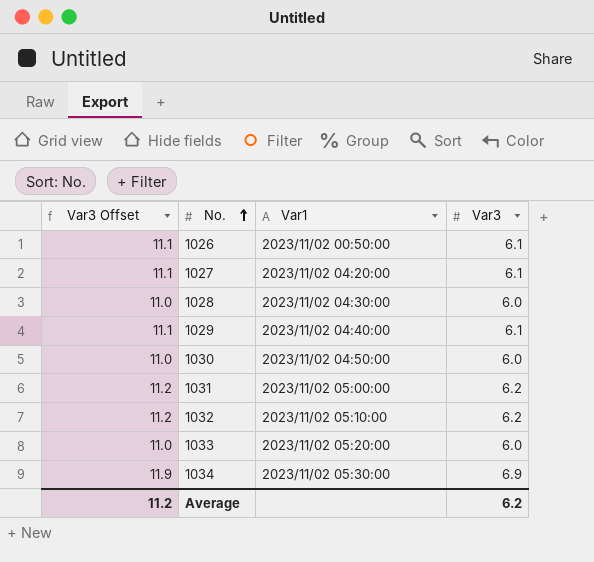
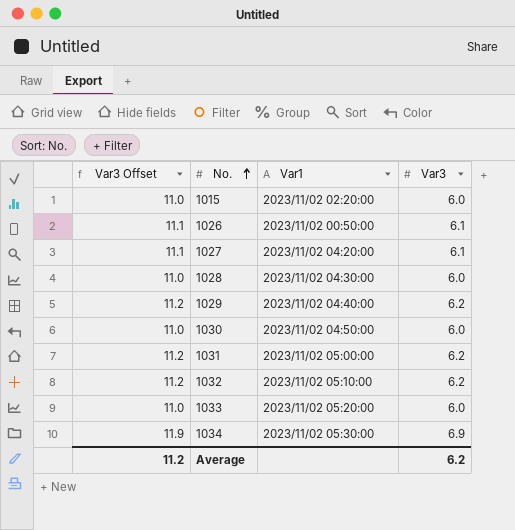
row 1015: none -> 11.0 | 2023/11/02 02:20:00 | 6.0
1029 | Var3 Offset: 11.1 -> 11.2
1029 | Var3: 6.1 -> 6.2

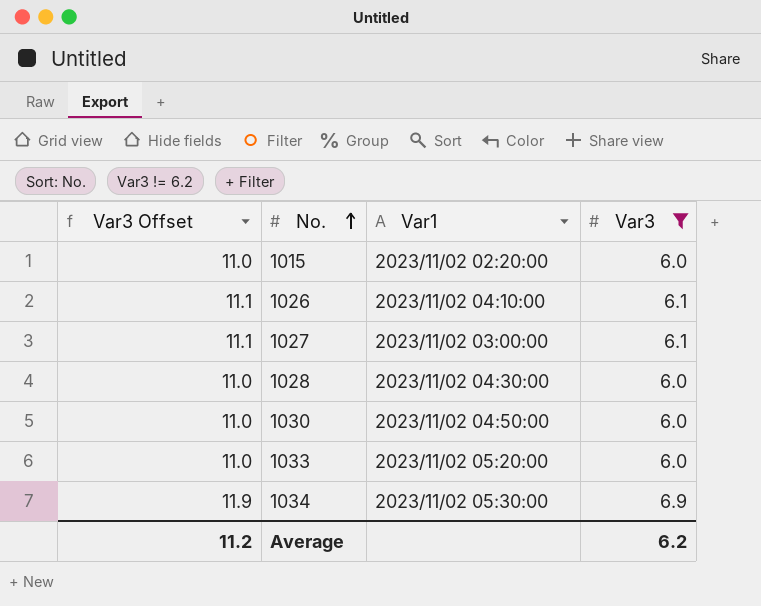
filter: none -> Var3 != 6.2
1026 | Var1: 2023/11/02 00:50:00 -> 2023/11/02 04:10:00
1027 | Var1: 2023/11/02 04:20:00 -> 2023/11/02 03:00:00

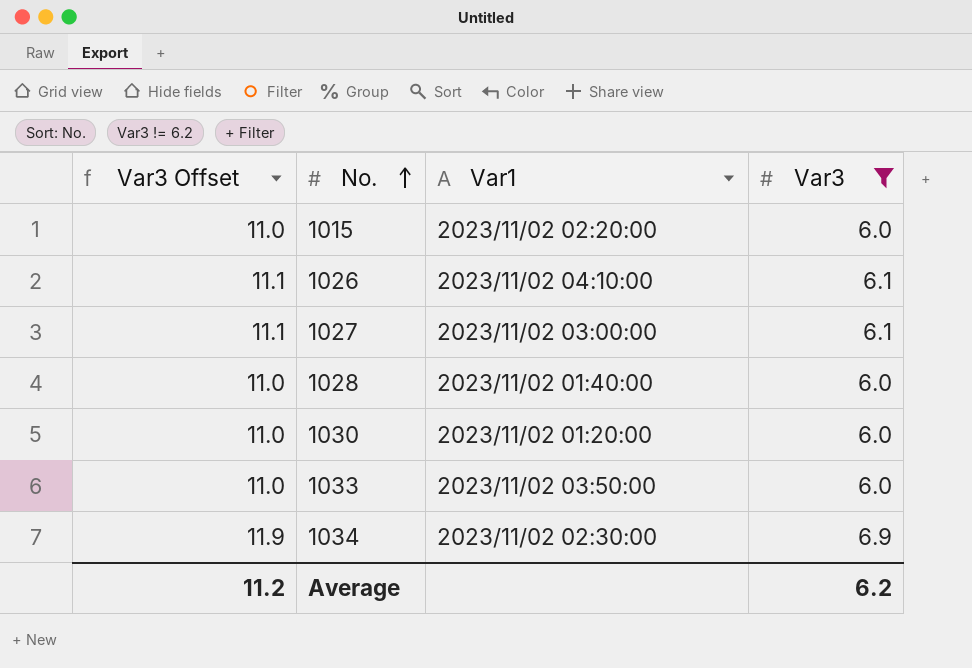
1028 | Var1: 2023/11/02 04:30:00 -> 2023/11/02 01:40:00
1030 | Var1: 2023/11/02 04:50:00 -> 2023/11/02 01:20:00
1033 | Var1: 2023/11/02 05:20:00 -> 2023/11/02 03:50:00
1034 | Var1: 2023/11/02 05:30:00 -> 2023/11/02 02:30:00

